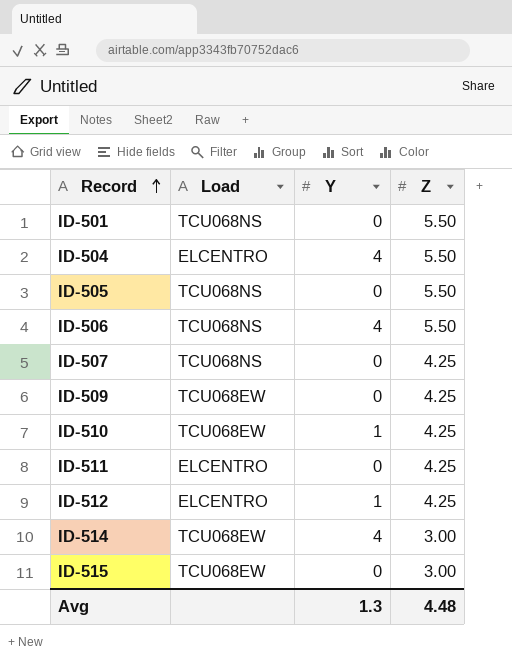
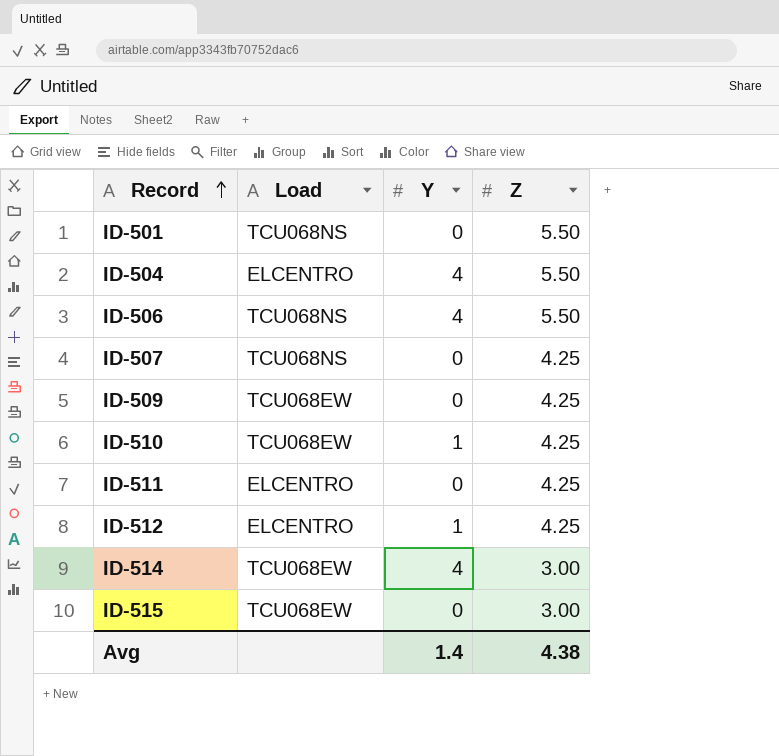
row ID-505: TCU068NS | 0 | 5.50 -> none
Avg | Y: 1.3 -> 1.4
Avg | Z: 4.48 -> 4.38

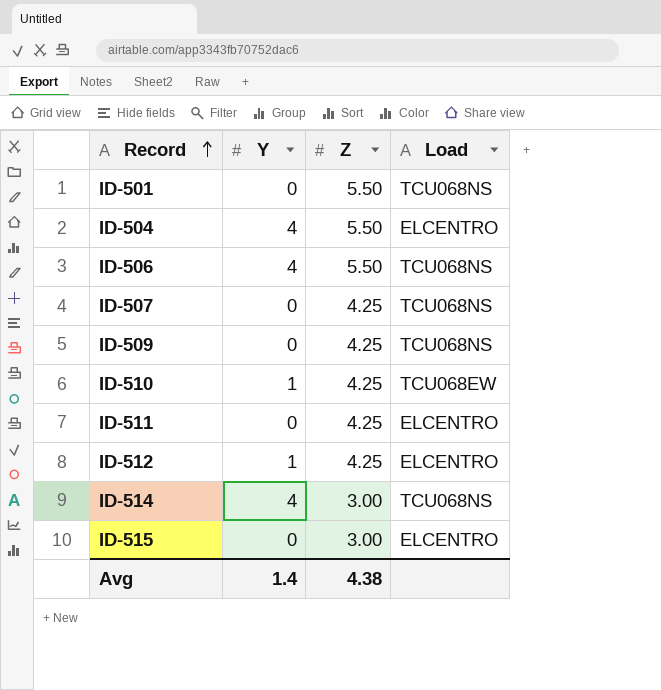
column Load | position: 2 -> 4
ID-509 | Load: TCU068EW -> TCU068NS
ID-514 | Load: TCU068EW -> TCU068NS
ID-515 | Load: TCU068EW -> ELCENTRO

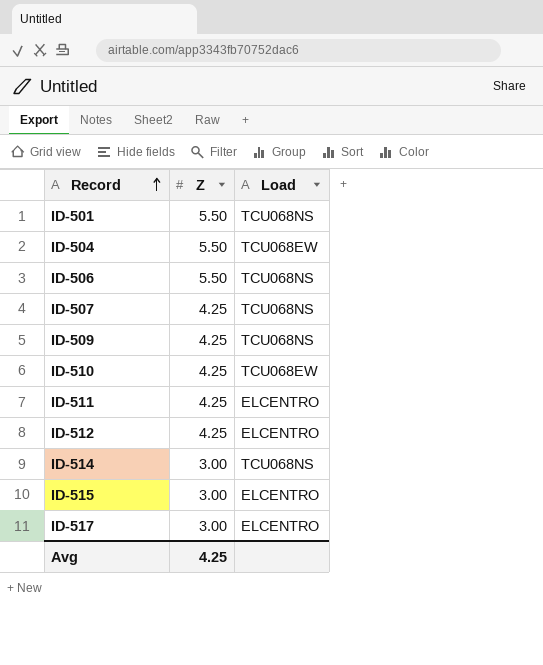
column Y | position: 2 -> none
ID-504 | Load: ELCENTRO -> TCU068EW
row ID-517: none -> 3.00 | ELCENTRO
Avg | Z: 4.38 -> 4.25

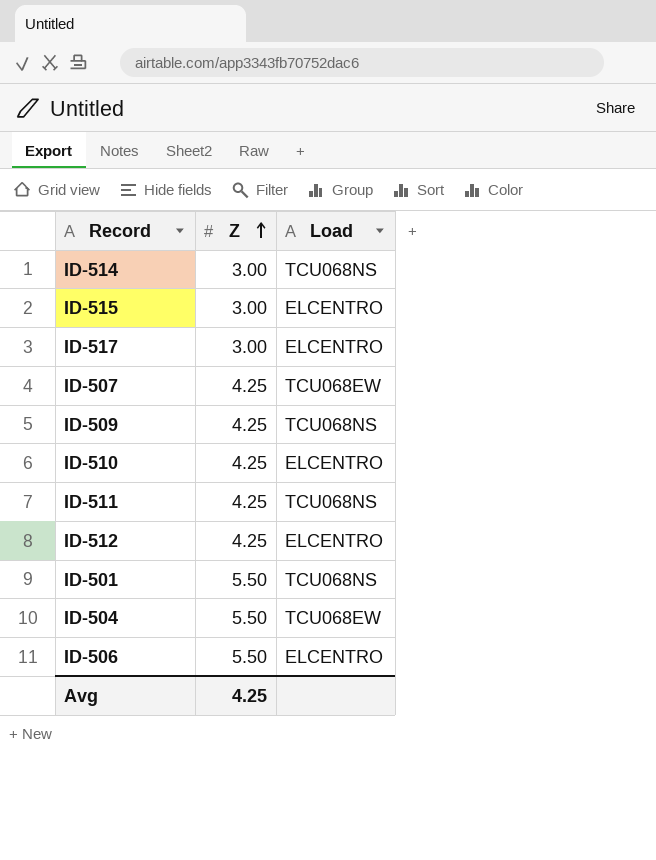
row order: Record ascending -> Z ascending
ID-507 | Load: TCU068NS -> TCU068EW
ID-510 | Load: TCU068EW -> ELCENTRO
ID-511 | Load: ELCENTRO -> TCU068NS
ID-506 | Load: TCU068NS -> ELCENTRO

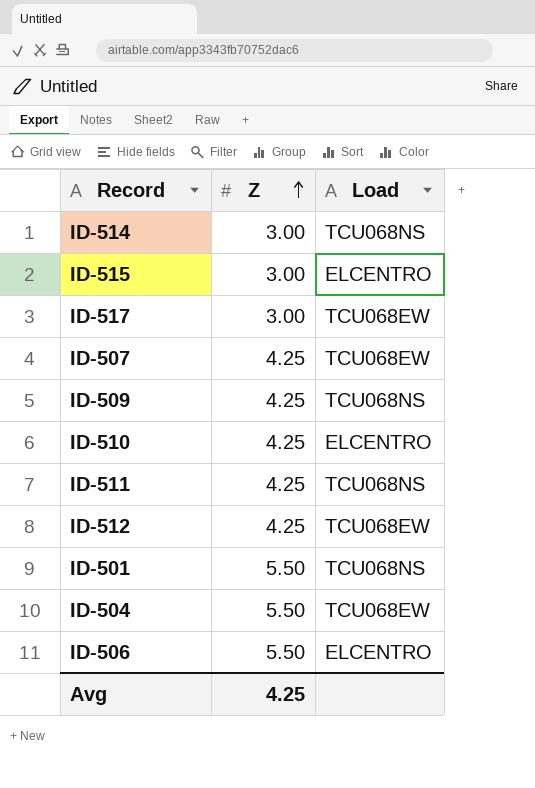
ID-517 | Load: ELCENTRO -> TCU068EW
ID-512 | Load: ELCENTRO -> TCU068EW

